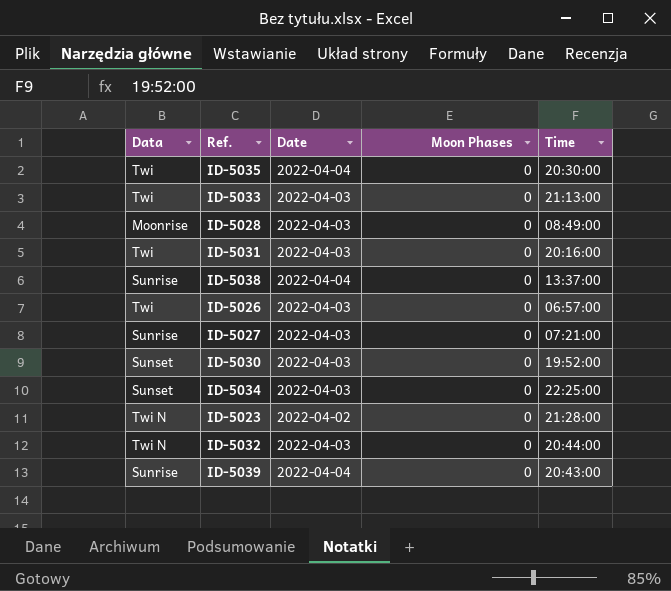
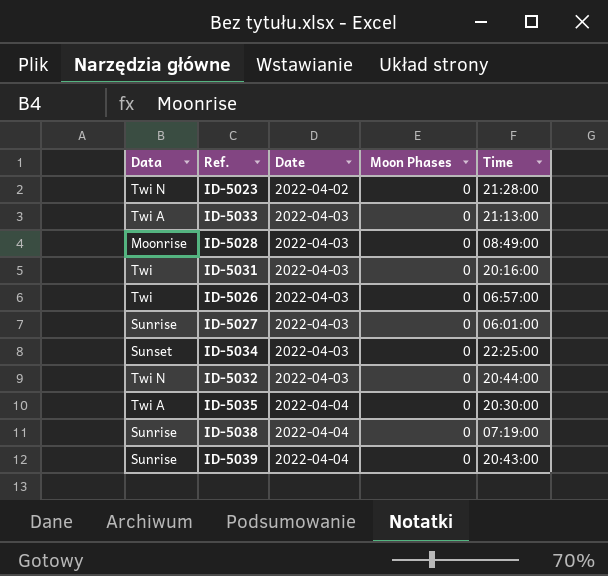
row order: none -> Date ascending
row ID-5030: Sunset | 2022-04-03 | 0 | 19:52:00 -> none
ID-5033 | Data: Twi -> Twi A
ID-5027 | Time: 07:21:00 -> 06:01:00
ID-5035 | Data: Twi -> Twi A
ID-5038 | Time: 13:37:00 -> 07:19:00

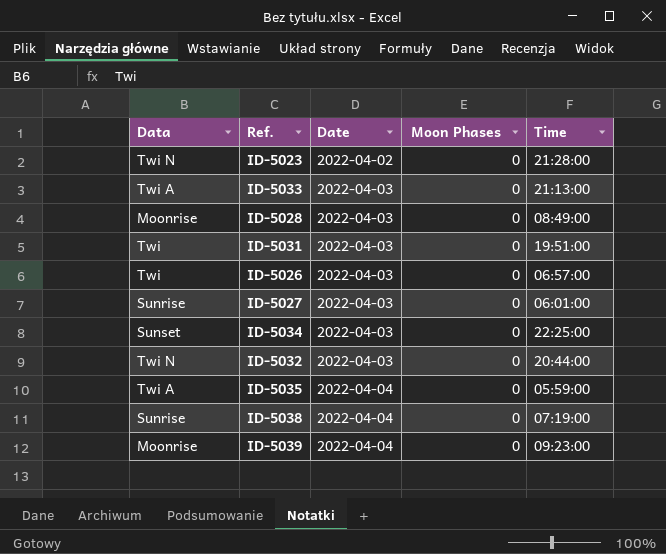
ID-5031 | Time: 20:16:00 -> 19:51:00
ID-5035 | Time: 20:30:00 -> 05:59:00
ID-5039 | Data: Sunrise -> Moonrise
ID-5039 | Time: 20:43:00 -> 09:23:00

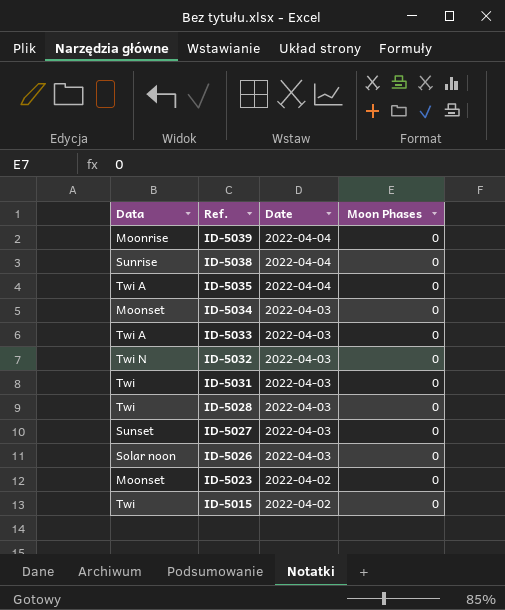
row order: Date ascending -> Ref. descending
column Time | position: 5 -> none
ID-5034 | Data: Sunset -> Moonset
ID-5028 | Data: Moonrise -> Twi
ID-5027 | Data: Sunrise -> Sunset
ID-5026 | Data: Twi -> Solar noon
ID-5023 | Data: Twi N -> Moonset
row ID-5015: none -> Twi | 2022-04-02 | 0

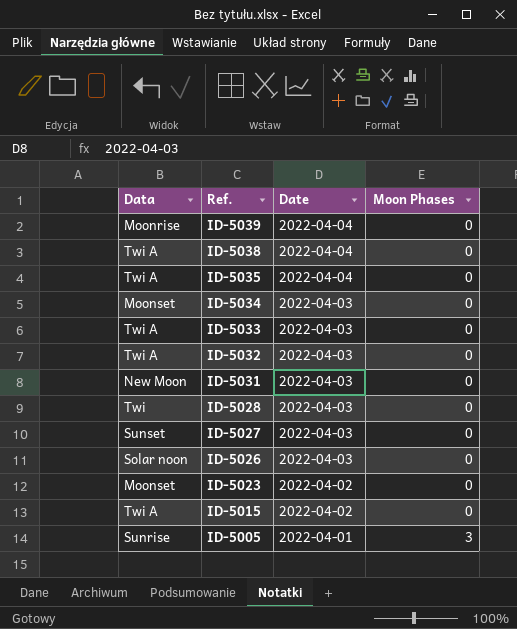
ID-5038 | Data: Sunrise -> Twi A
ID-5032 | Data: Twi N -> Twi A
ID-5031 | Data: Twi -> New Moon
ID-5015 | Data: Twi -> Twi A
row ID-5005: none -> Sunrise | 2022-04-01 | 3

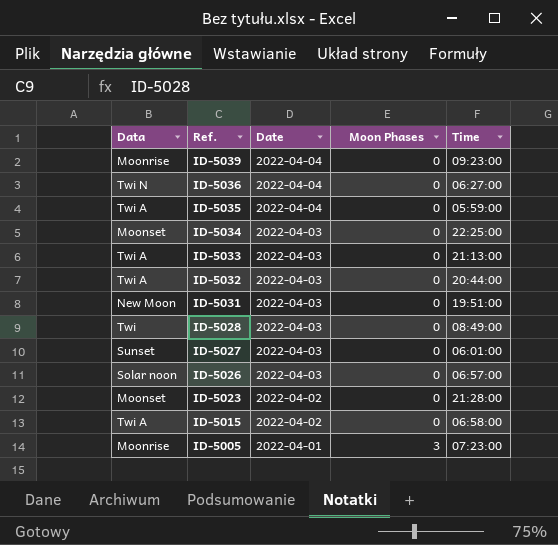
column Time | position: none -> 5
row ID-5038: Twi A | 2022-04-04 | 0 -> none
row ID-5036: none -> Twi N | 2022-04-04 | 0 | 06:27:00
ID-5005 | Data: Sunrise -> Moonrise

